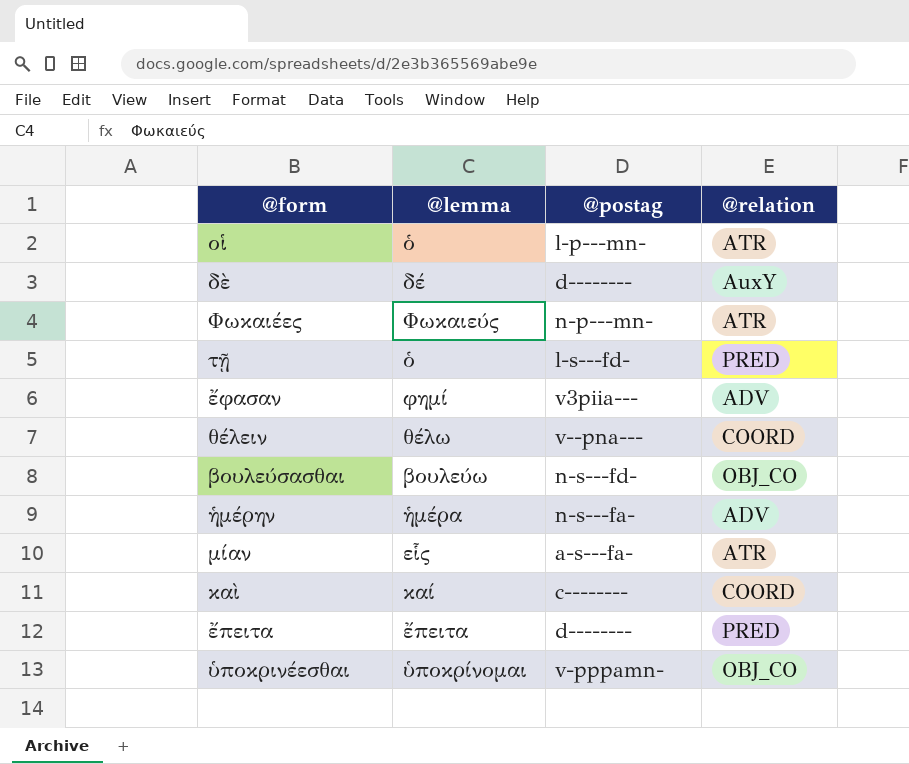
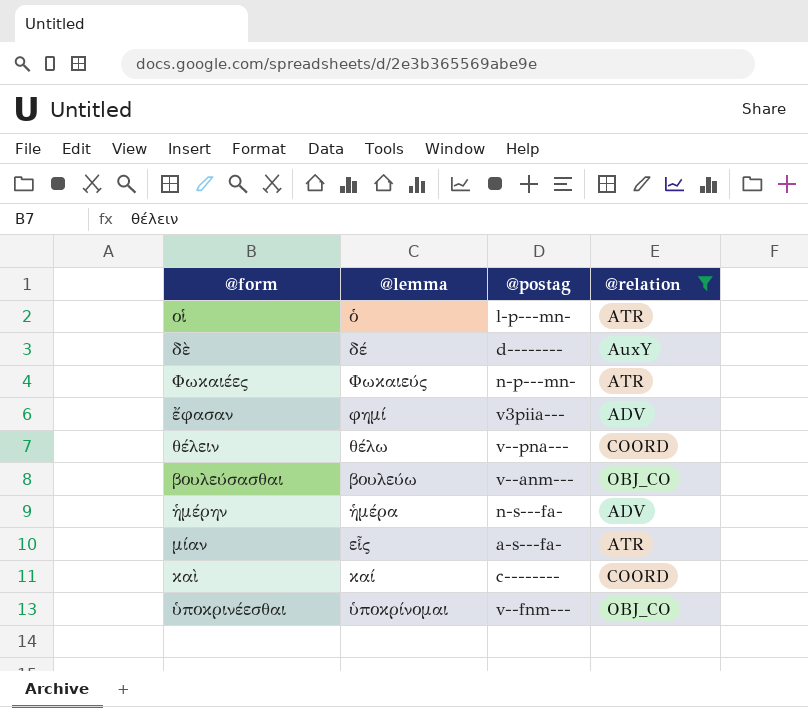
filter: none -> @relation != PRED
βουλεύσασθαι | @postag: n-s---fd- -> v--anm---
ὑποκρινέεσθαι | @postag: v-pppamn- -> v--fnm---

